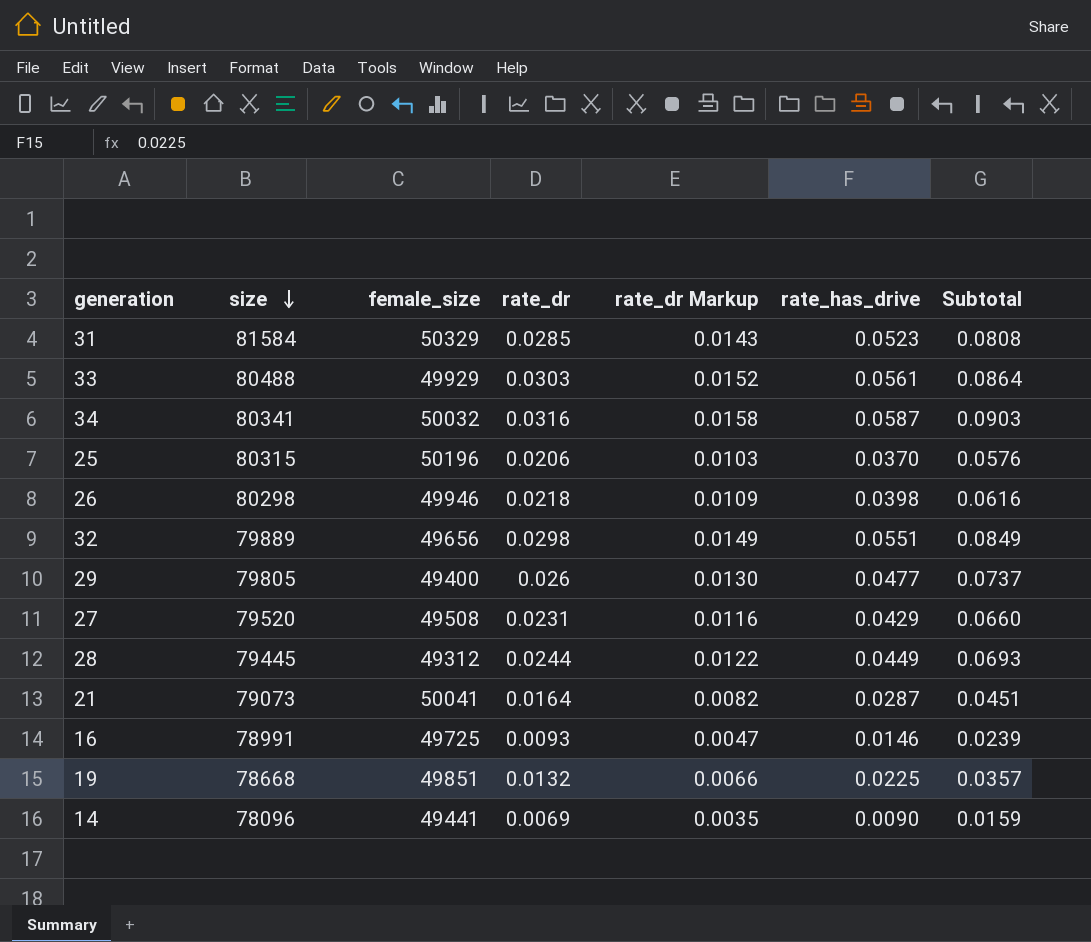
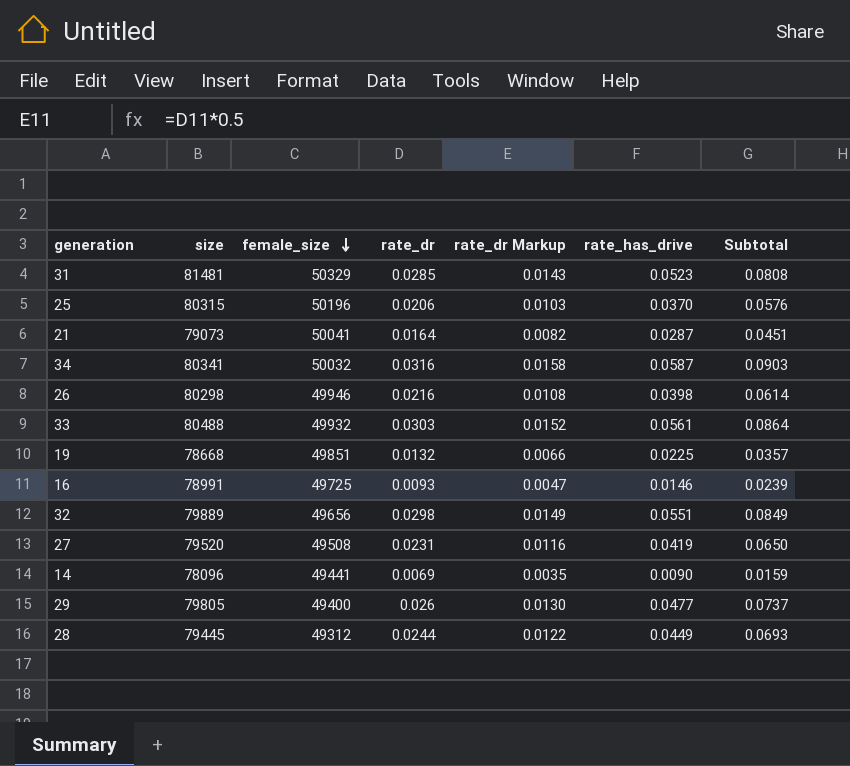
row order: size descending -> female_size descending
31 | size: 81584 -> 81481
26 | rate_dr: 0.0218 -> 0.0216
26 | rate_dr Markup: 0.0109 -> 0.0108
26 | Subtotal: 0.0616 -> 0.0614
33 | female_size: 49929 -> 49932
27 | rate_has_drive: 0.0429 -> 0.0419
27 | Subtotal: 0.0660 -> 0.0650

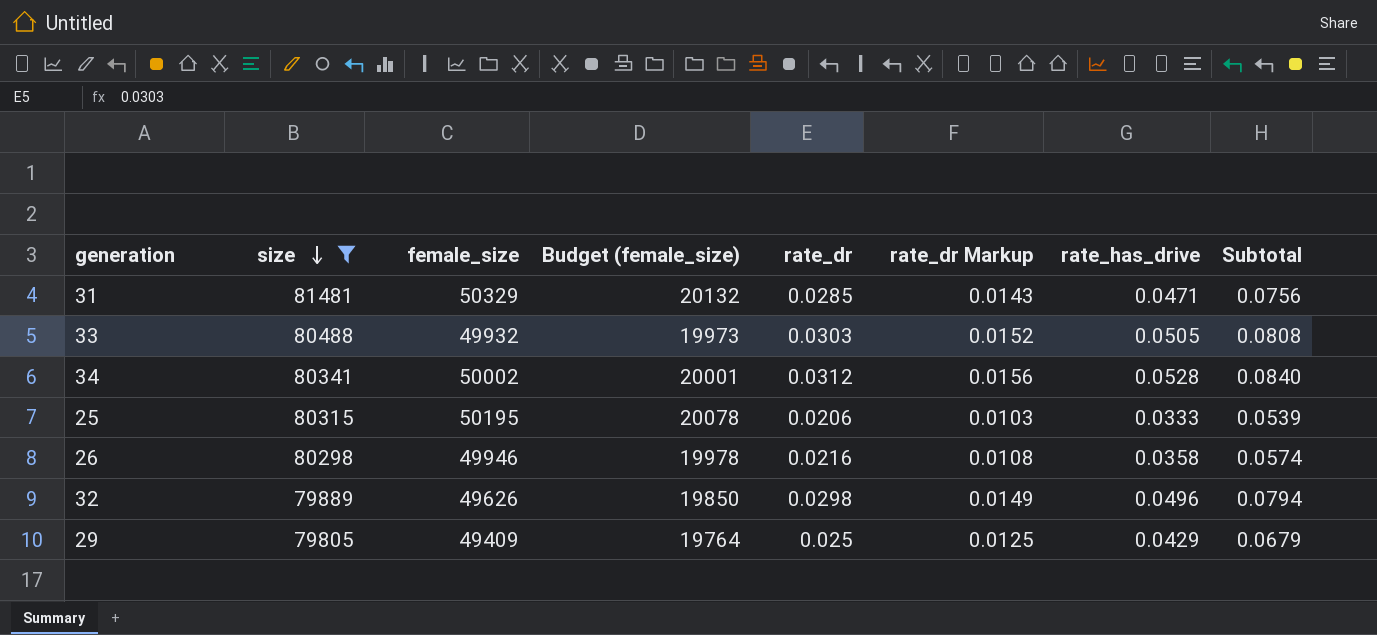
filter: none -> size >= 79805
row order: female_size descending -> size descending
column Budget (female_size) | formula: none -> [female_size] * 0.4
31 | rate_has_drive: 0.0523 -> 0.0471
31 | Subtotal: 0.0808 -> 0.0756
33 | rate_has_drive: 0.0561 -> 0.0505
33 | Subtotal: 0.0864 -> 0.0808
34 | female_size: 50032 -> 50002
34 | rate_dr: 0.0316 -> 0.0312
34 | rate_dr Markup: 0.0158 -> 0.0156
34 | rate_has_drive: 0.0587 -> 0.0528
34 | Subtotal: 0.0903 -> 0.0840
25 | female_size: 50196 -> 50195
25 | rate_has_drive: 0.0370 -> 0.0333
25 | Subtotal: 0.0576 -> 0.0539
26 | rate_has_drive: 0.0398 -> 0.0358
26 | Subtotal: 0.0614 -> 0.0574
32 | female_size: 49656 -> 49626
32 | rate_has_drive: 0.0551 -> 0.0496
32 | Subtotal: 0.0849 -> 0.0794
29 | female_size: 49400 -> 49409
29 | rate_dr: 0.026 -> 0.025
29 | rate_dr Markup: 0.0130 -> 0.0125
29 | rate_has_drive: 0.0477 -> 0.0429
29 | Subtotal: 0.0737 -> 0.0679

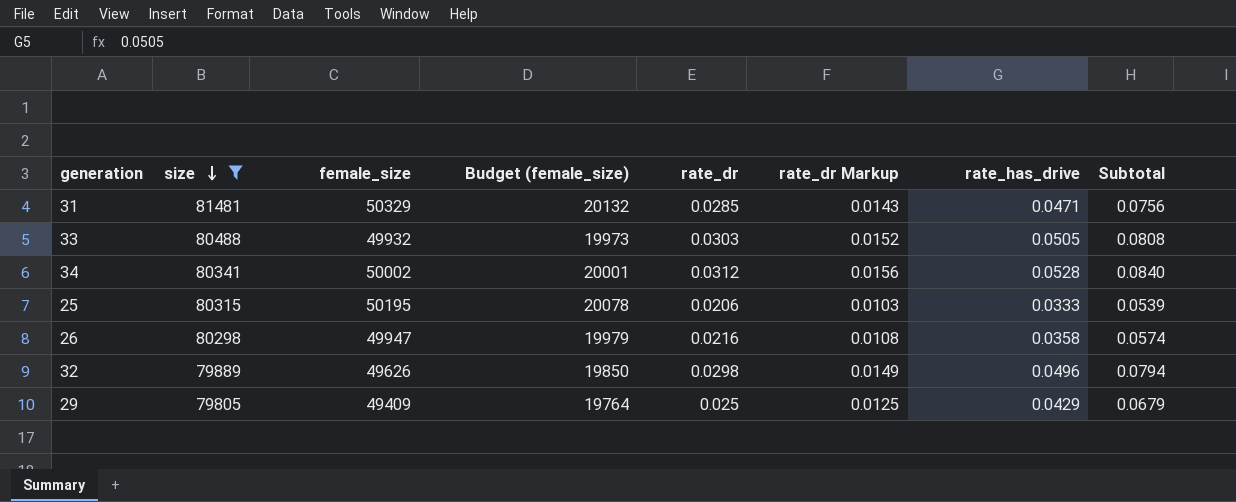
26 | female_size: 49946 -> 49947
26 | Budget (female_size): 19978 -> 19979

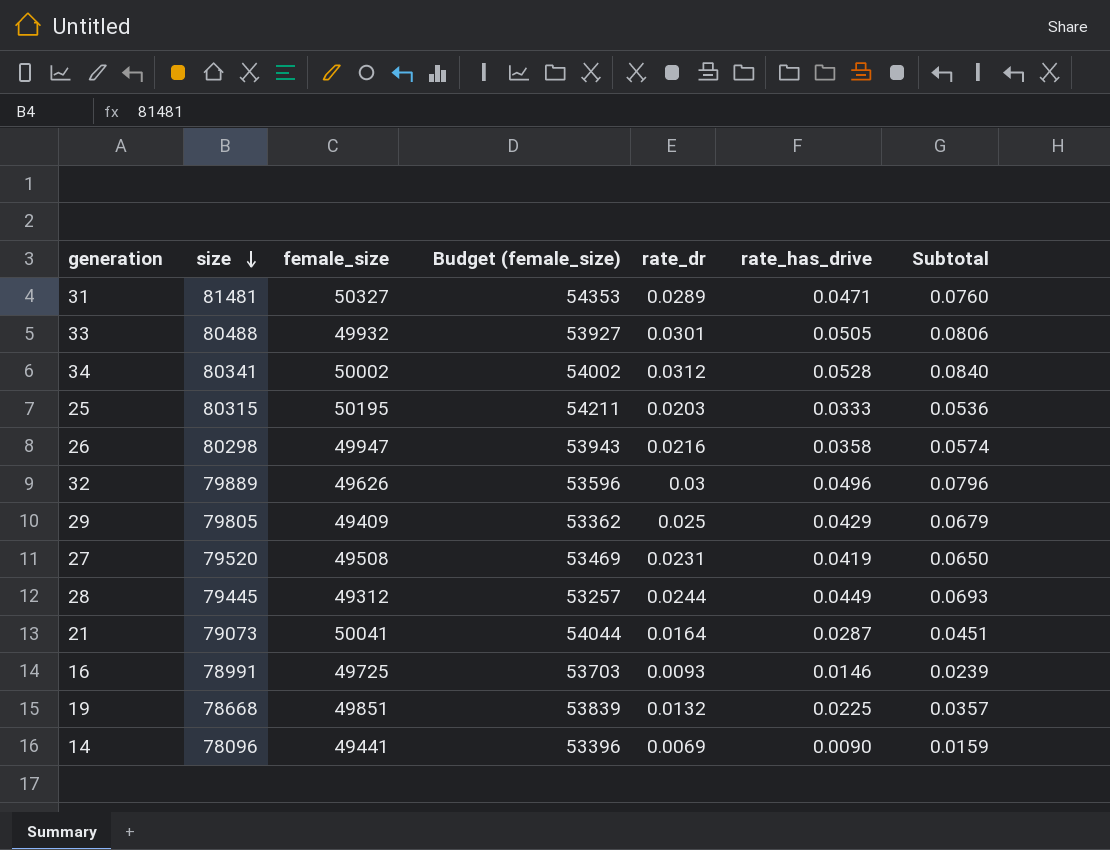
filter: size >= 79805 -> none
column rate_dr Markup | formula: [rate_dr] * 0.5 -> none
column Budget (female_size) | formula: [female_size] * 0.4 -> [female_size] * 1.08
31 | female_size: 50329 -> 50327
31 | rate_dr: 0.0285 -> 0.0289
31 | Subtotal: 0.0756 -> 0.0760
33 | rate_dr: 0.0303 -> 0.0301
33 | Subtotal: 0.0808 -> 0.0806
25 | rate_dr: 0.0206 -> 0.0203
25 | Subtotal: 0.0539 -> 0.0536
32 | rate_dr: 0.0298 -> 0.03
32 | Subtotal: 0.0794 -> 0.0796

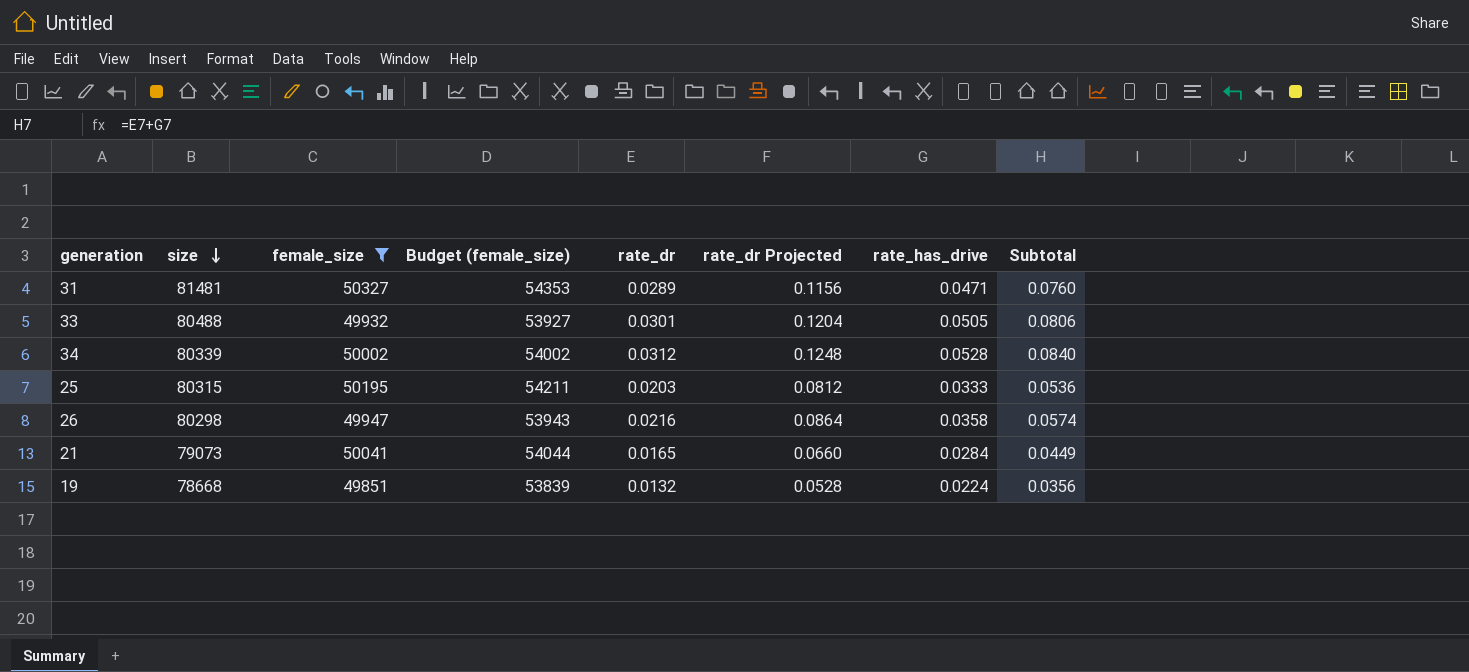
filter: none -> female_size >= 49851
column rate_dr Projected | formula: none -> [rate_dr] * 4
34 | size: 80341 -> 80339
21 | rate_dr: 0.0164 -> 0.0165
21 | rate_has_drive: 0.0287 -> 0.0284
21 | Subtotal: 0.0451 -> 0.0449
19 | rate_has_drive: 0.0225 -> 0.0224
19 | Subtotal: 0.0357 -> 0.0356

